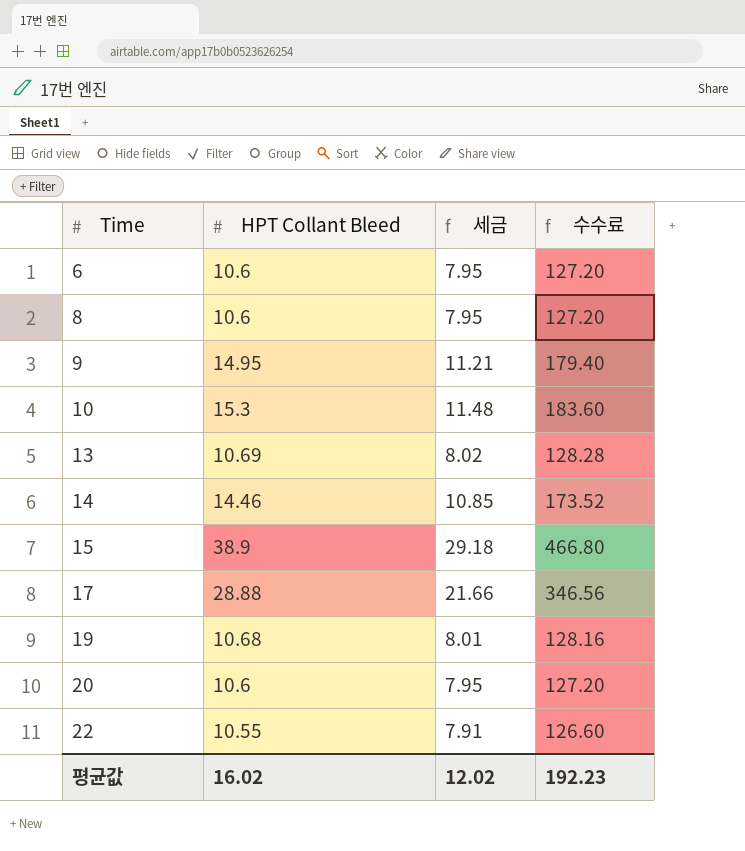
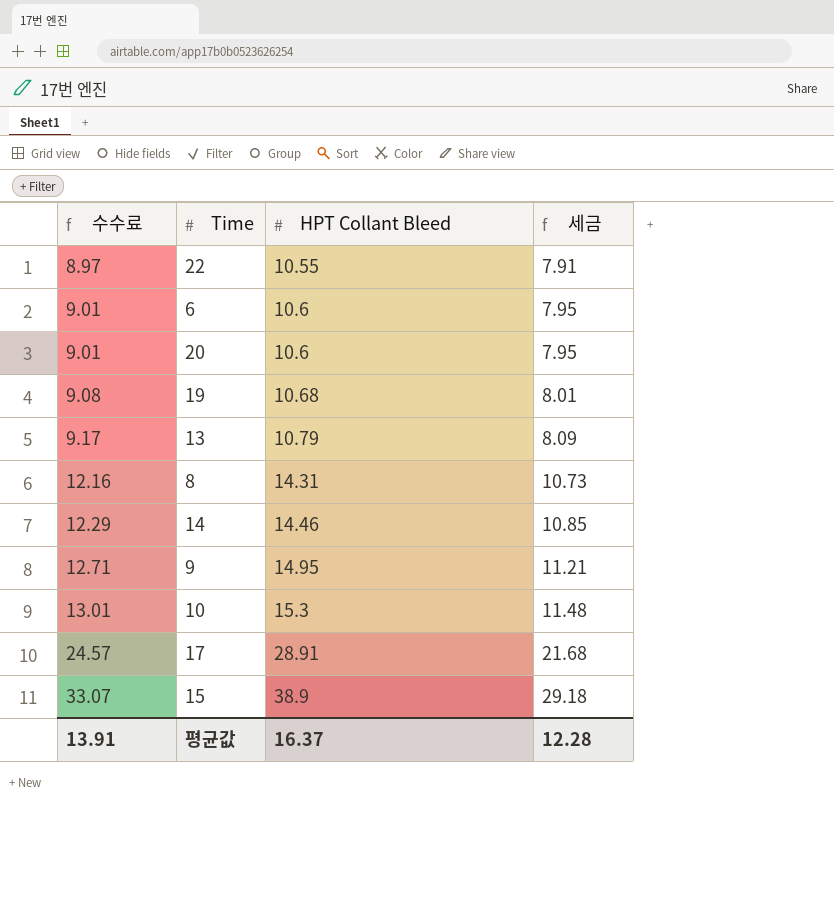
row order: Time ascending -> 수수료 ascending
column 수수료 | formula: [HPT Collant Bleed] * 12 -> [HPT Collant Bleed] * 0.85
column 수수료 | position: 4 -> 1
13 | HPT Collant Bleed: 10.69 -> 10.79
13 | 세금: 8.02 -> 8.09
8 | HPT Collant Bleed: 10.6 -> 14.31
8 | 세금: 7.95 -> 10.73
17 | HPT Collant Bleed: 28.88 -> 28.91
17 | 세금: 21.66 -> 21.68
평균값 | 수수료: 192.23 -> 13.91
평균값 | HPT Collant Bleed: 16.02 -> 16.37
평균값 | 세금: 12.02 -> 12.28

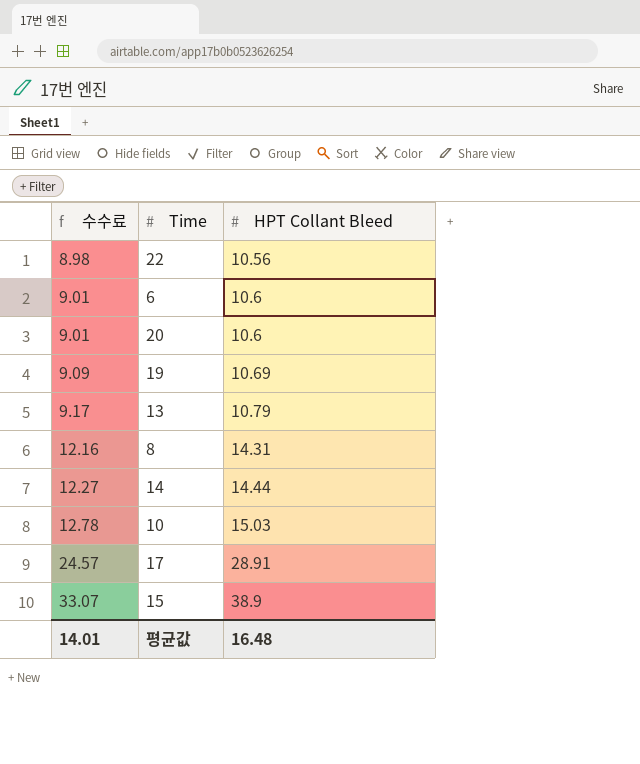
column 세금 | formula: [HPT Collant Bleed] * 0.75 -> none
row 9: 12.71 | 14.95 | 11.21 -> none
22 | 수수료: 8.97 -> 8.98
22 | HPT Collant Bleed: 10.55 -> 10.56
19 | 수수료: 9.08 -> 9.09
19 | HPT Collant Bleed: 10.68 -> 10.69
14 | 수수료: 12.29 -> 12.27
14 | HPT Collant Bleed: 14.46 -> 14.44
10 | 수수료: 13.01 -> 12.78
10 | HPT Collant Bleed: 15.3 -> 15.03
평균값 | 수수료: 13.91 -> 14.01
평균값 | HPT Collant Bleed: 16.37 -> 16.48

